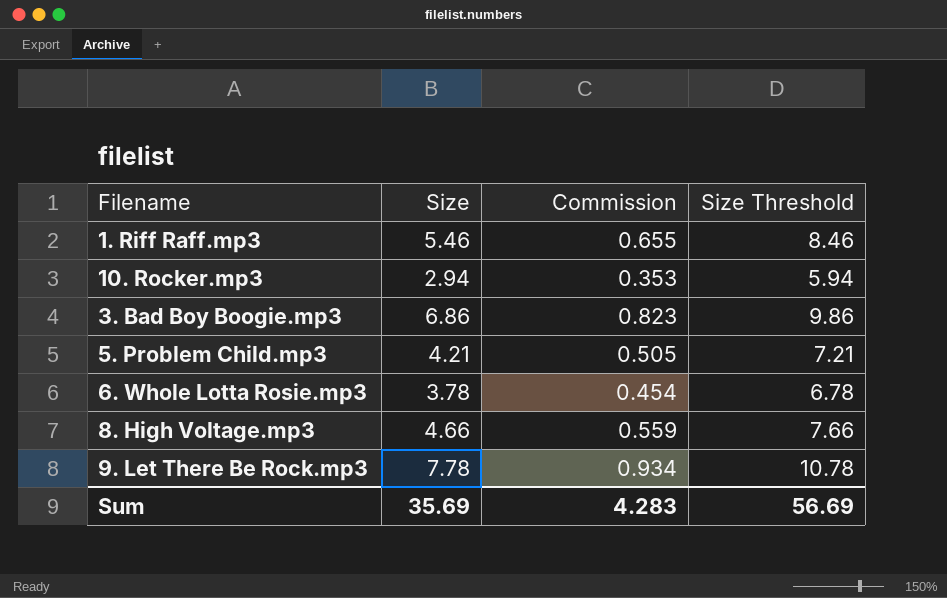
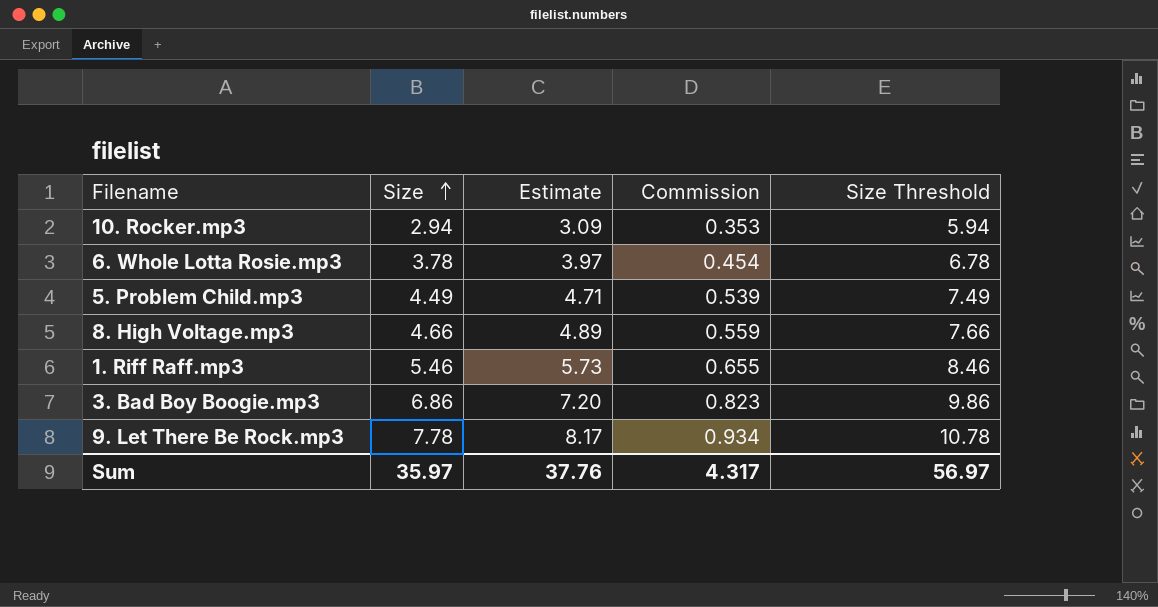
row order: none -> Size ascending
column Estimate | formula: none -> [Size] * 1.05
5. Problem Child.mp3 | Size: 4.21 -> 4.49
5. Problem Child.mp3 | Commission: 0.505 -> 0.539
5. Problem Child.mp3 | Size Threshold: 7.21 -> 7.49
Sum | Size: 35.69 -> 35.97
Sum | Commission: 4.283 -> 4.317
Sum | Size Threshold: 56.69 -> 56.97

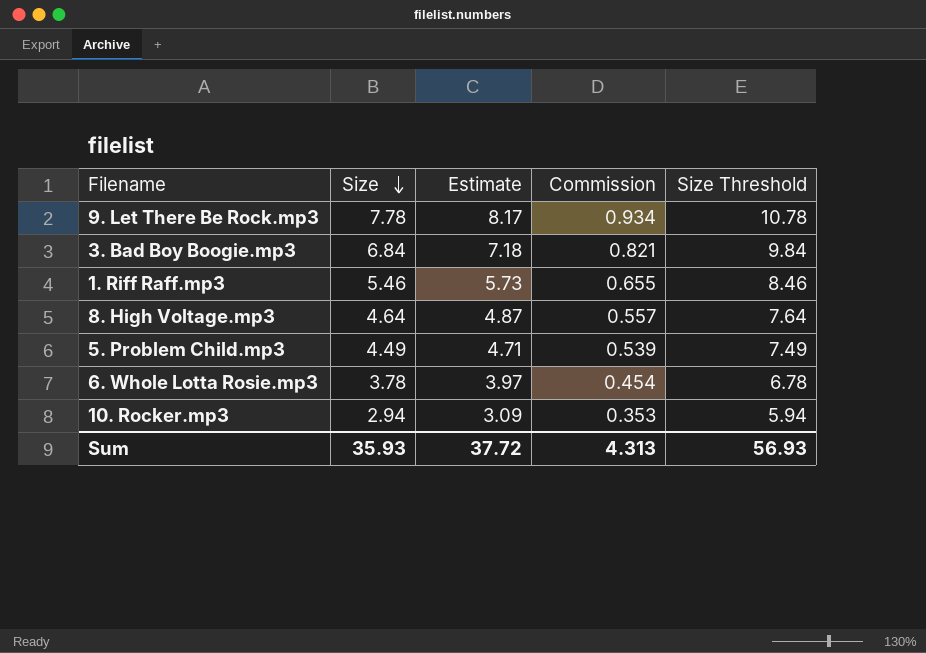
row order: Size ascending -> Size descending
3. Bad Boy Boogie.mp3 | Size: 6.86 -> 6.84
3. Bad Boy Boogie.mp3 | Estimate: 7.20 -> 7.18
3. Bad Boy Boogie.mp3 | Commission: 0.823 -> 0.821
3. Bad Boy Boogie.mp3 | Size Threshold: 9.86 -> 9.84
8. High Voltage.mp3 | Size: 4.66 -> 4.64
8. High Voltage.mp3 | Estimate: 4.89 -> 4.87
8. High Voltage.mp3 | Commission: 0.559 -> 0.557
8. High Voltage.mp3 | Size Threshold: 7.66 -> 7.64
Sum | Size: 35.97 -> 35.93
Sum | Estimate: 37.76 -> 37.72
Sum | Commission: 4.317 -> 4.313
Sum | Size Threshold: 56.97 -> 56.93

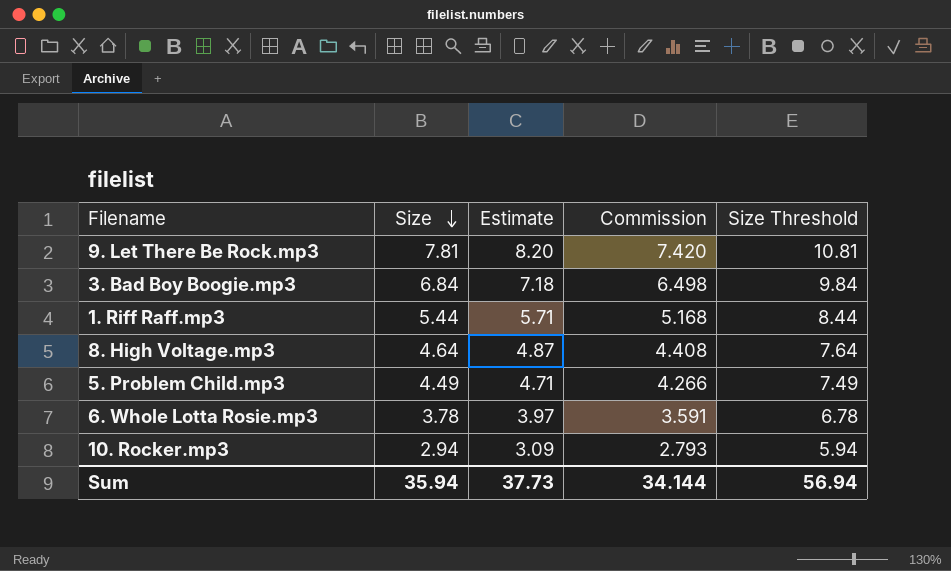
column Commission | formula: [Size] * 0.12 -> [Size] * 0.95
9. Let There Be Rock.mp3 | Size: 7.78 -> 7.81
9. Let There Be Rock.mp3 | Estimate: 8.17 -> 8.20
9. Let There Be Rock.mp3 | Size Threshold: 10.78 -> 10.81
1. Riff Raff.mp3 | Size: 5.46 -> 5.44
1. Riff Raff.mp3 | Estimate: 5.73 -> 5.71
1. Riff Raff.mp3 | Size Threshold: 8.46 -> 8.44
Sum | Size: 35.93 -> 35.94
Sum | Estimate: 37.72 -> 37.73
Sum | Commission: 4.313 -> 34.144
Sum | Size Threshold: 56.93 -> 56.94

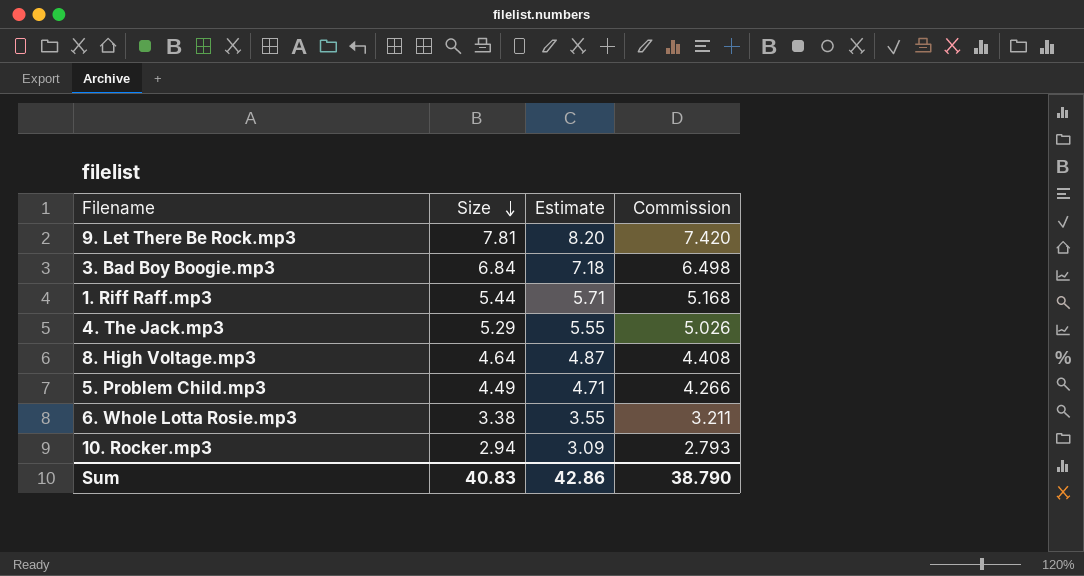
column Size Threshold | formula: [Size] + 3 -> none
row 4. The Jack.mp3: none -> 5.29 | 5.55 | 5.026
6. Whole Lotta Rosie.mp3 | Size: 3.78 -> 3.38
6. Whole Lotta Rosie.mp3 | Estimate: 3.97 -> 3.55
6. Whole Lotta Rosie.mp3 | Commission: 3.591 -> 3.211
Sum | Size: 35.94 -> 40.83
Sum | Estimate: 37.73 -> 42.86
Sum | Commission: 34.144 -> 38.790

